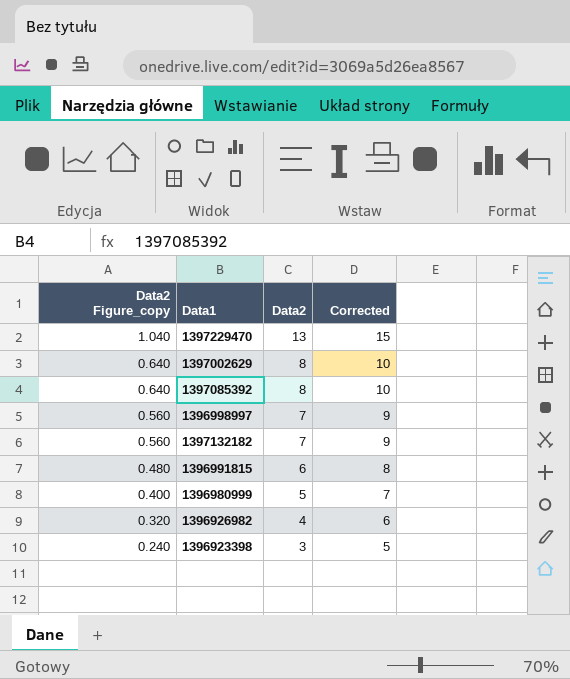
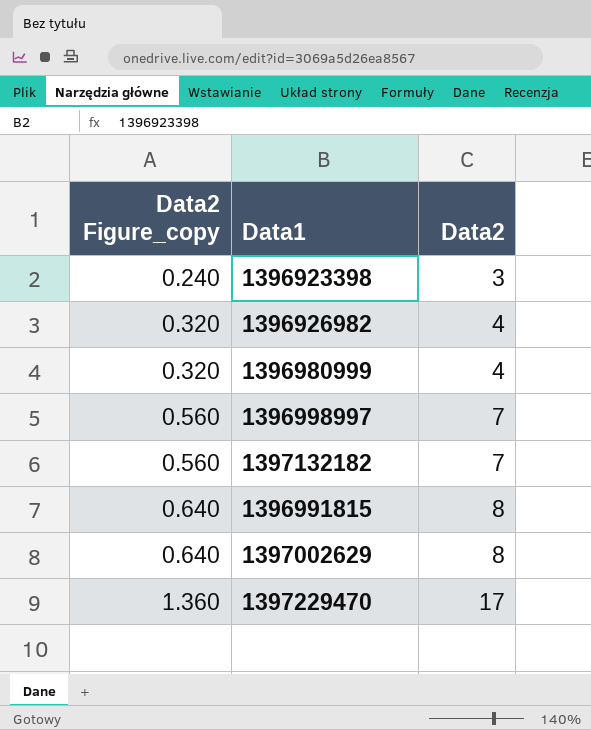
row order: Data2 Figure_copy descending -> Data2 Figure_copy ascending
column Corrected | formula: [Data2] + 2 -> none
row 1397085392: 0.640 | 8 | 10 -> none
1396980999 | Data2 Figure_copy: 0.400 -> 0.320
1396980999 | Data2: 5 -> 4
1396991815 | Data2 Figure_copy: 0.480 -> 0.640
1396991815 | Data2: 6 -> 8
1397229470 | Data2 Figure_copy: 1.040 -> 1.360
1397229470 | Data2: 13 -> 17

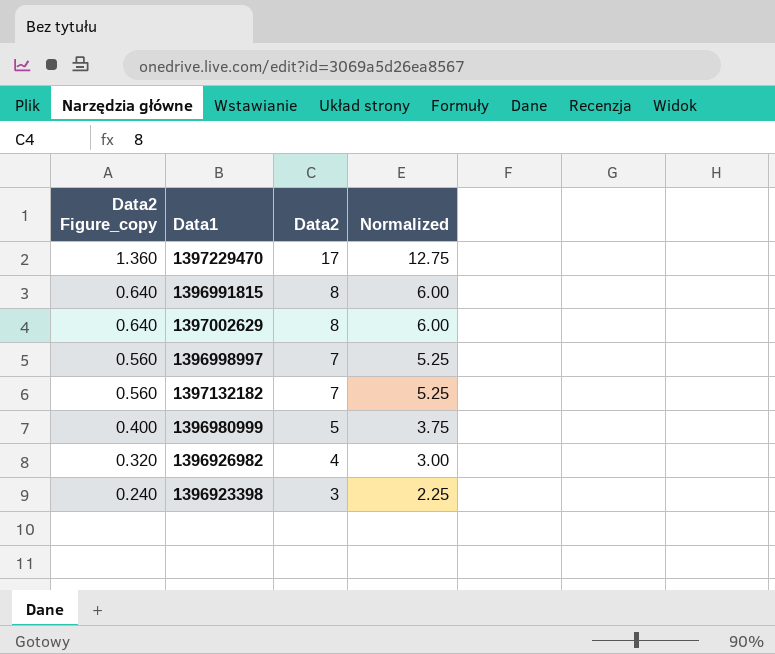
row order: Data2 Figure_copy ascending -> Data2 Figure_copy descending
column Normalized | formula: none -> [Data2] * 0.75
1396980999 | Data2 Figure_copy: 0.320 -> 0.400
1396980999 | Data2: 4 -> 5

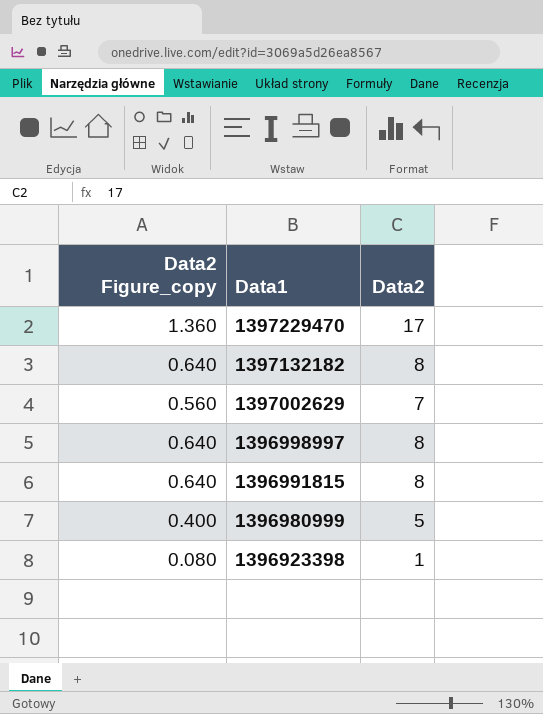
row order: Data2 Figure_copy descending -> Data1 descending
column Normalized | formula: [Data2] * 0.75 -> none
row 1396926982: 0.320 | 4 | 3.00 -> none
1397132182 | Data2 Figure_copy: 0.560 -> 0.640
1397132182 | Data2: 7 -> 8
1397002629 | Data2 Figure_copy: 0.640 -> 0.560
1397002629 | Data2: 8 -> 7
1396998997 | Data2 Figure_copy: 0.560 -> 0.640
1396998997 | Data2: 7 -> 8
1396923398 | Data2 Figure_copy: 0.240 -> 0.080
1396923398 | Data2: 3 -> 1

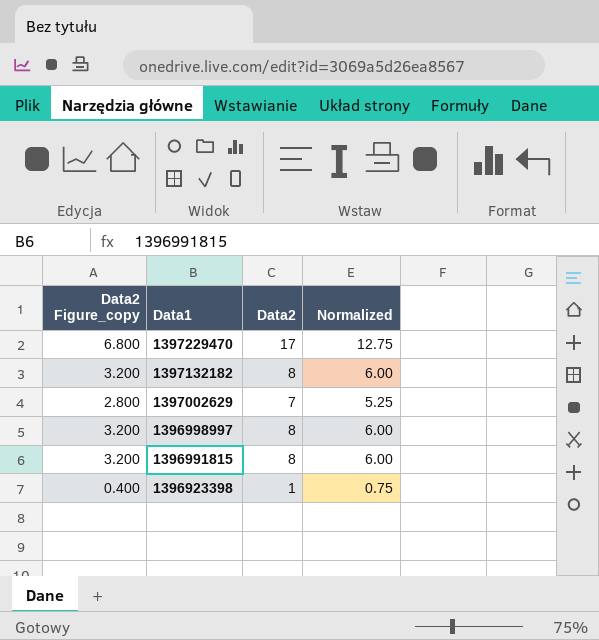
column Data2 Figure_copy | formula: [Data2] * 0.08 -> [Data2] * 0.4
column Normalized | formula: none -> [Data2] * 0.75
row 1396980999: 0.400 | 5 -> none

